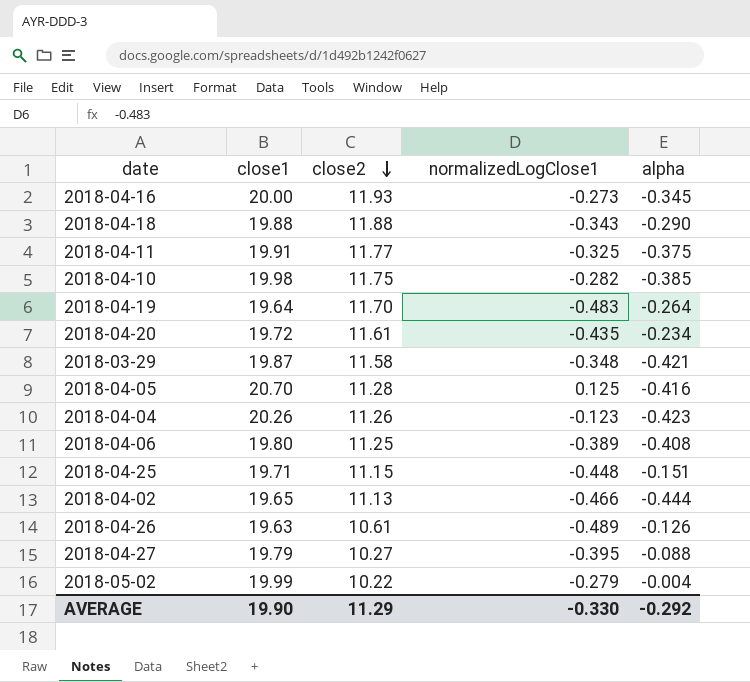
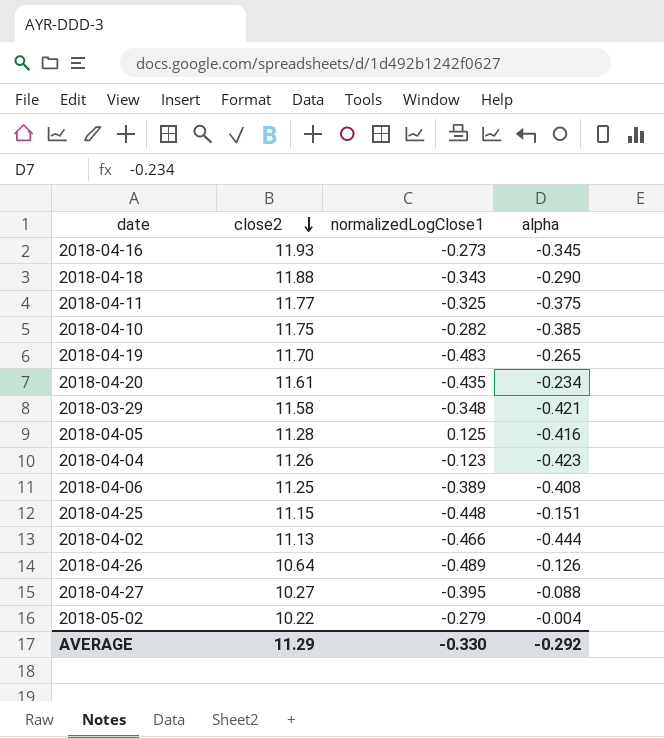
column close1 | position: 2 -> none
2018-04-19 | alpha: -0.264 -> -0.265
2018-04-26 | close2: 10.61 -> 10.64

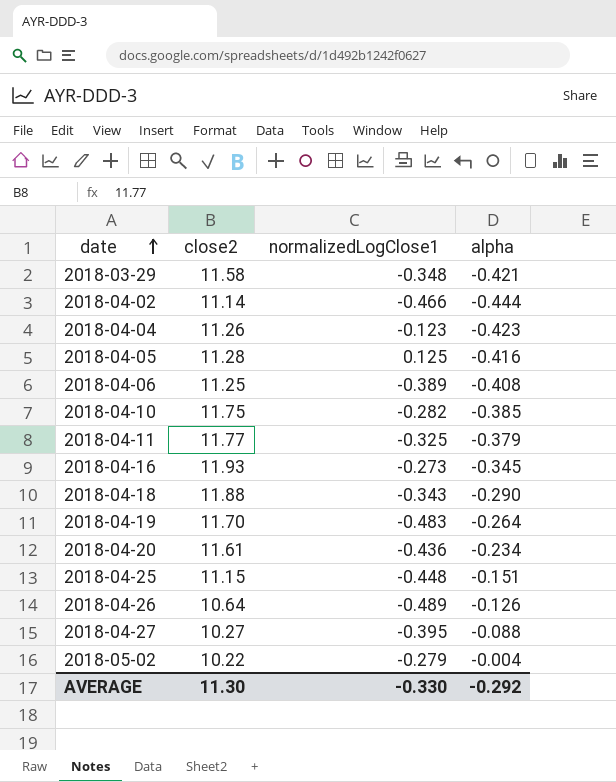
row order: close2 descending -> date ascending
2018-04-02 | close2: 11.13 -> 11.14
2018-04-11 | alpha: -0.375 -> -0.379
2018-04-19 | alpha: -0.265 -> -0.264
2018-04-20 | normalizedLogClose1: -0.435 -> -0.436
AVERAGE | close2: 11.29 -> 11.30

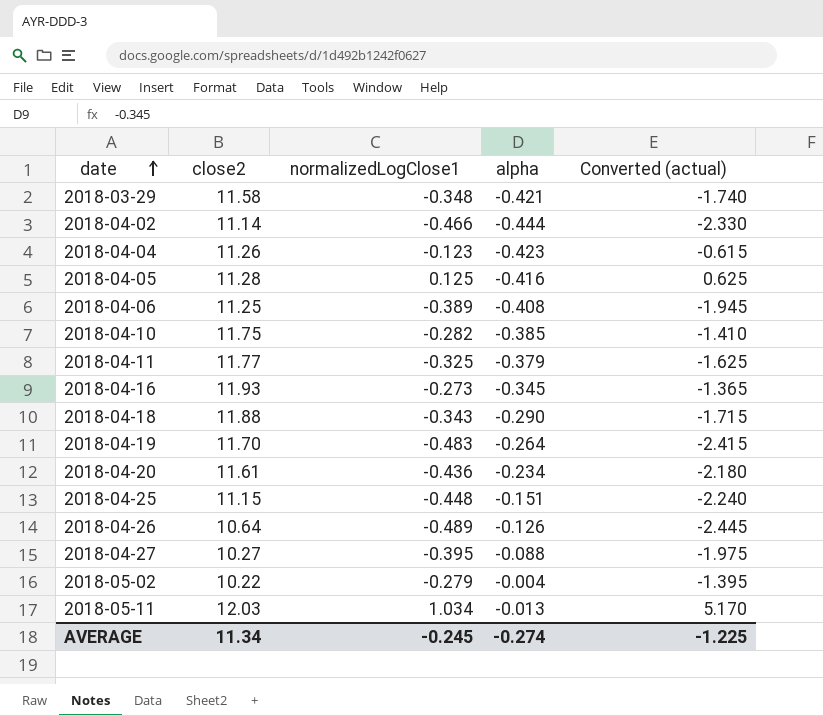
column Converted (actual) | formula: none -> [normalizedLogClose1] * 5
row 2018-05-11: none -> 12.03 | 1.034 | -0.013 | 5.170
AVERAGE | close2: 11.30 -> 11.34
AVERAGE | normalizedLogClose1: -0.330 -> -0.245
AVERAGE | alpha: -0.292 -> -0.274

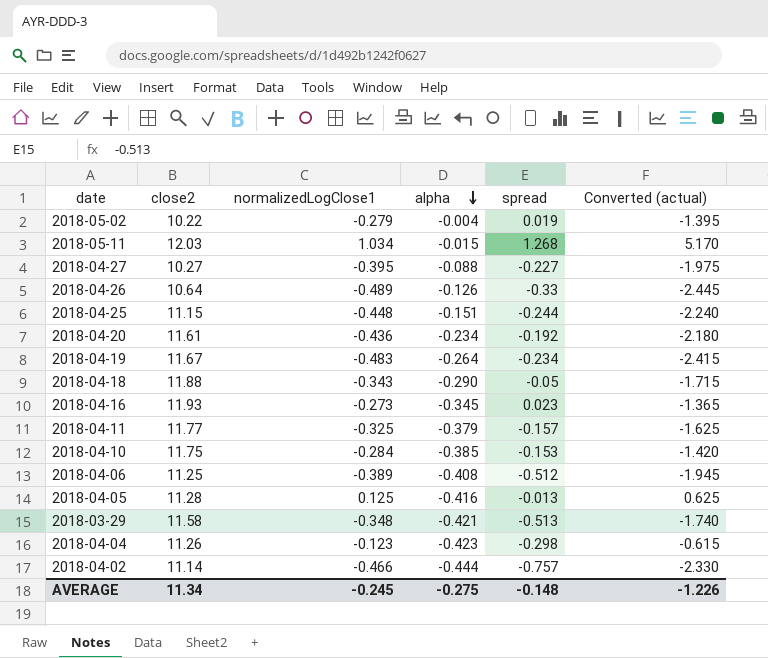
row order: date ascending -> alpha descending
column spread | position: none -> 5
2018-05-11 | alpha: -0.013 -> -0.015
2018-04-19 | close2: 11.70 -> 11.67
2018-04-10 | normalizedLogClose1: -0.282 -> -0.284
2018-04-10 | Converted (actual): -1.410 -> -1.420
AVERAGE | alpha: -0.274 -> -0.275
AVERAGE | Converted (actual): -1.225 -> -1.226

